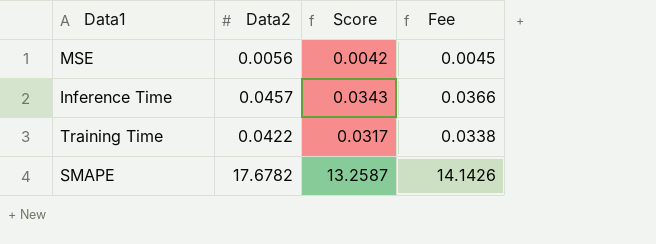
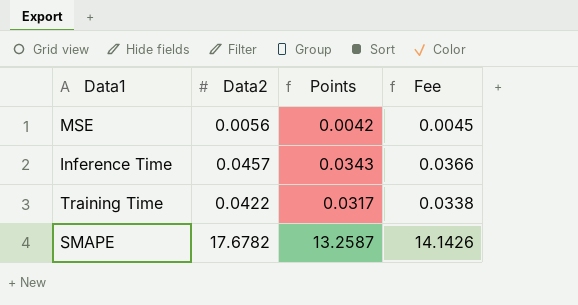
column name: Score -> Points

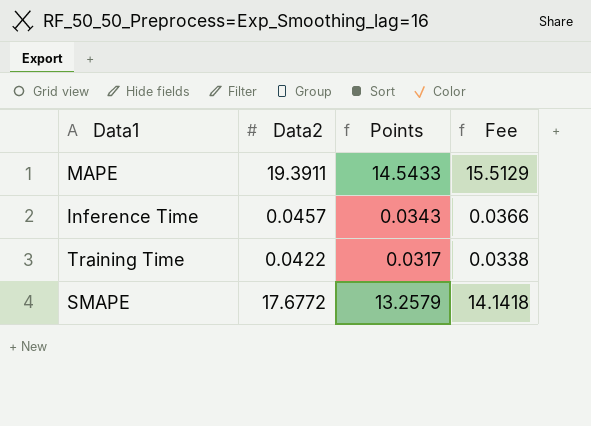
row MSE: 0.0056 | 0.0042 | 0.0045 -> none
row MAPE: none -> 19.3911 | 14.5433 | 15.5129
SMAPE | Data2: 17.6782 -> 17.6772
SMAPE | Points: 13.2587 -> 13.2579
SMAPE | Fee: 14.1426 -> 14.1418

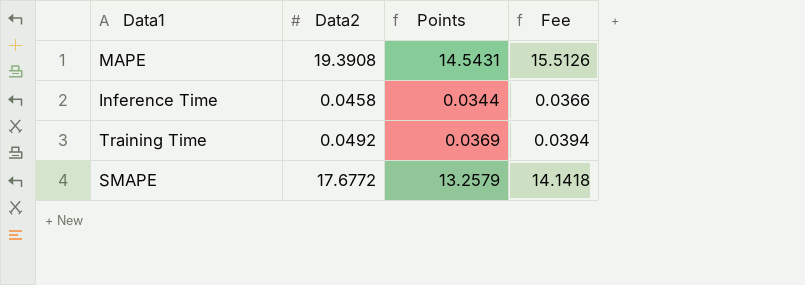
MAPE | Data2: 19.3911 -> 19.3908
MAPE | Points: 14.5433 -> 14.5431
MAPE | Fee: 15.5129 -> 15.5126
Inference Time | Data2: 0.0457 -> 0.0458
Inference Time | Points: 0.0343 -> 0.0344
Training Time | Data2: 0.0422 -> 0.0492
Training Time | Points: 0.0317 -> 0.0369
Training Time | Fee: 0.0338 -> 0.0394

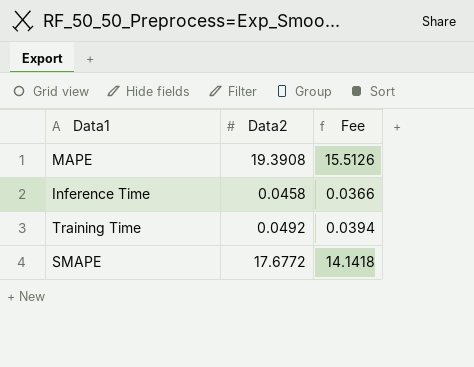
column Points | formula: [Data2] * 0.75 -> none

